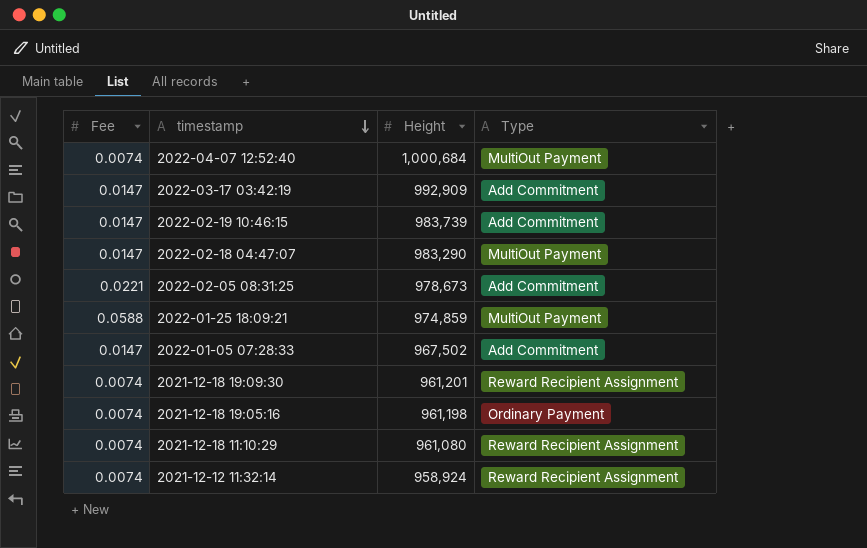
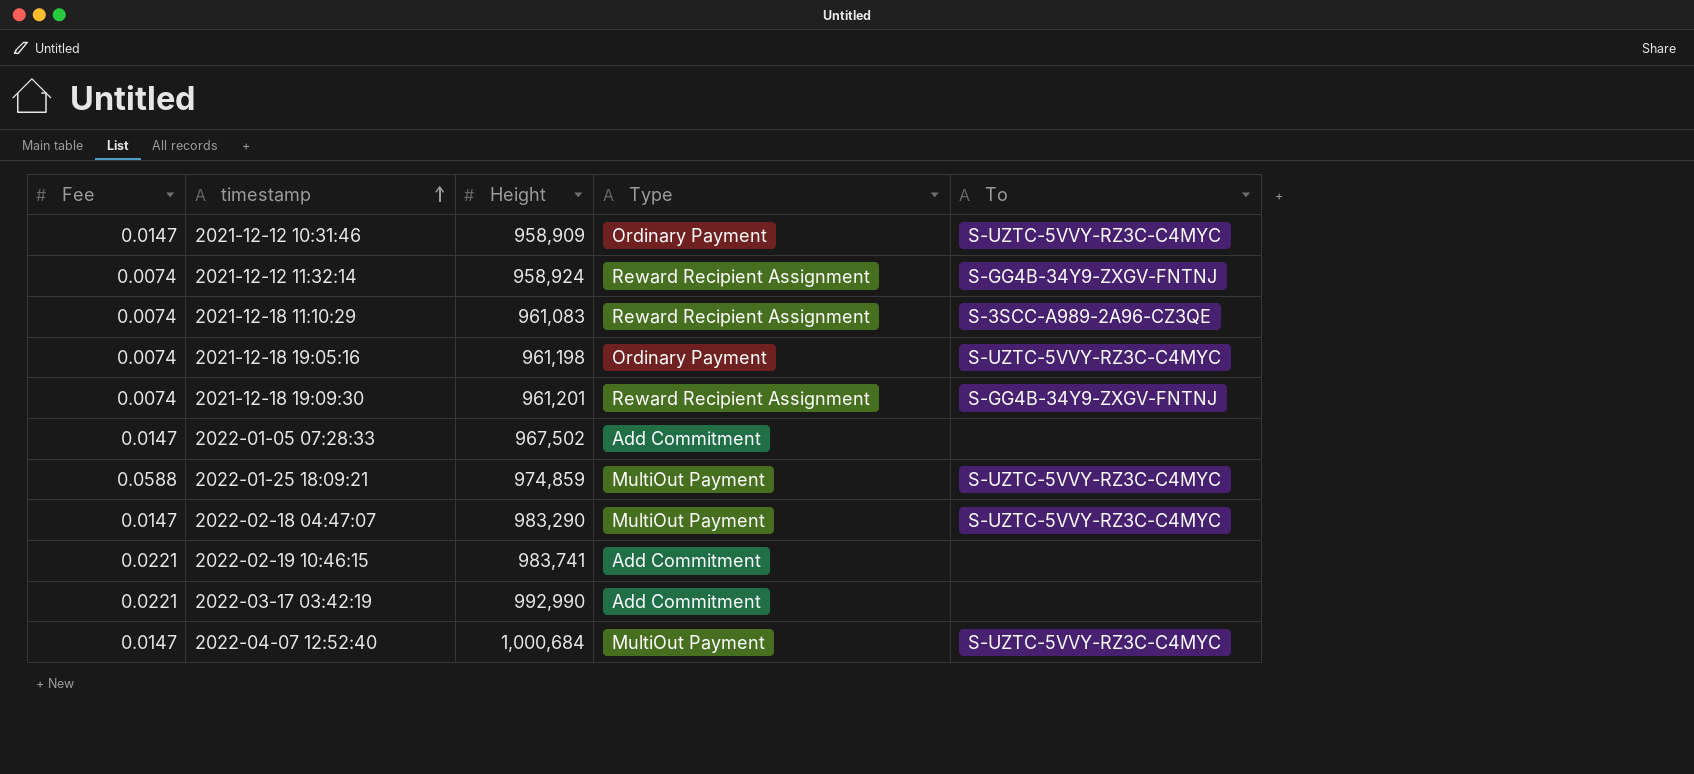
row order: timestamp descending -> timestamp ascending
column To | position: none -> 5
row 2022-02-05 08:31:25: 0.0221 | 978,673 | Add Commitment -> none
row 2021-12-12 10:31:46: none -> 0.0147 | 958,909 | Ordinary Payment | S-UZTC-5VVY-RZ3C-C4MYC
2021-12-18 11:10:29 | Height: 961,080 -> 961,083
2022-02-19 10:46:15 | Fee: 0.0147 -> 0.0221
2022-02-19 10:46:15 | Height: 983,739 -> 983,741
2022-03-17 03:42:19 | Fee: 0.0147 -> 0.0221
2022-03-17 03:42:19 | Height: 992,909 -> 992,990
2022-04-07 12:52:40 | Fee: 0.0074 -> 0.0147

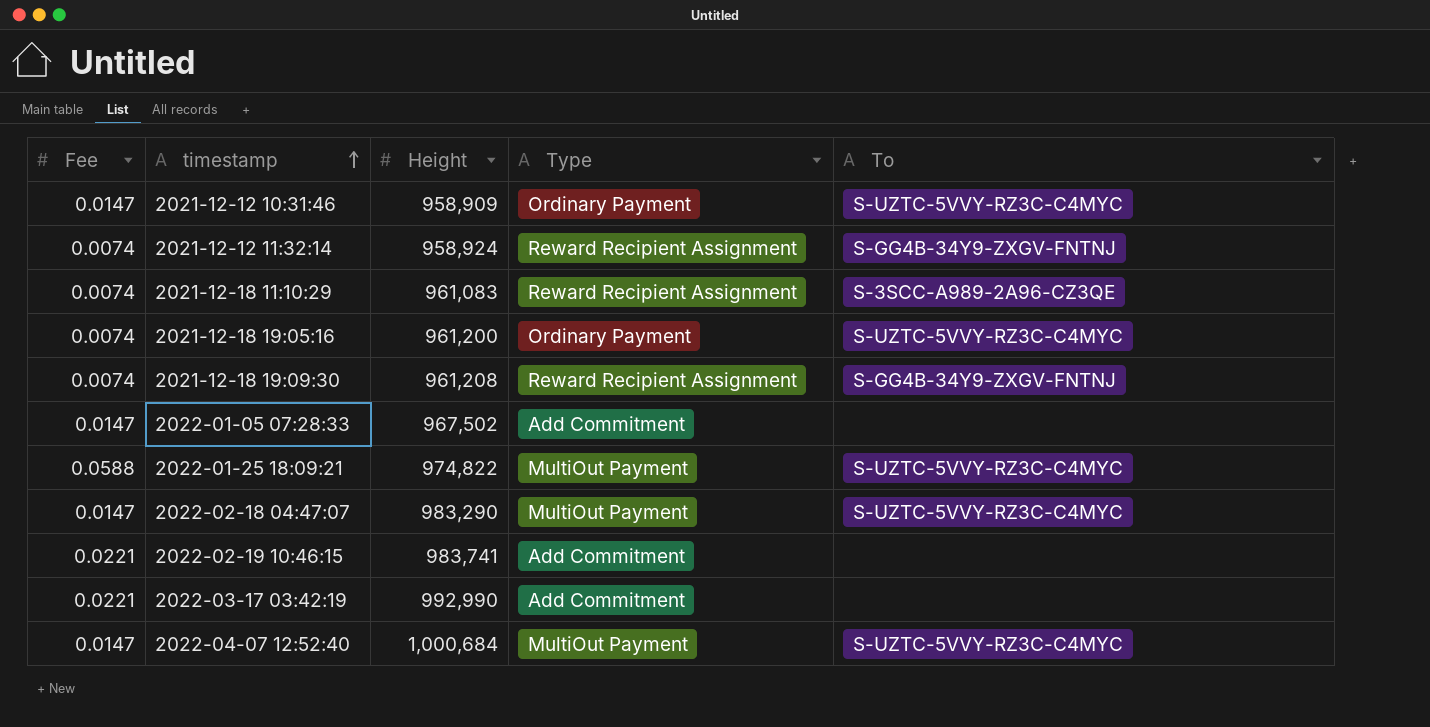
2021-12-18 19:05:16 | Height: 961,198 -> 961,200
2021-12-18 19:09:30 | Height: 961,201 -> 961,208
2022-01-25 18:09:21 | Height: 974,859 -> 974,822

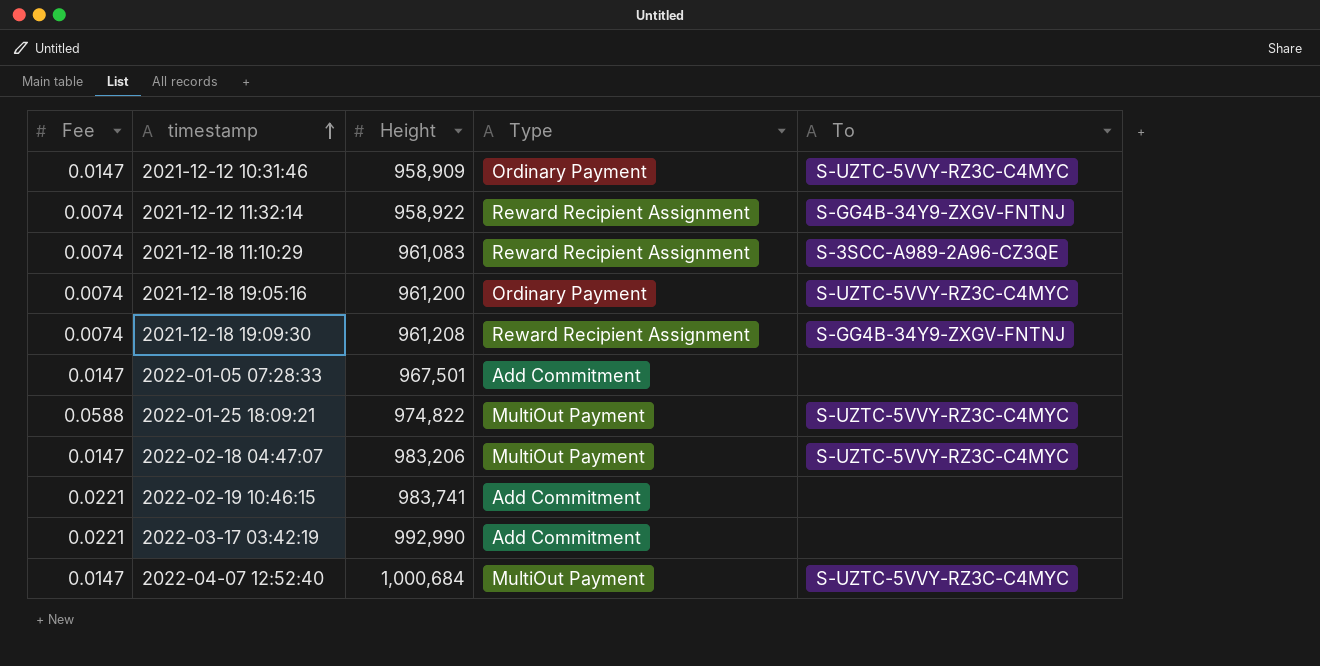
2021-12-12 11:32:14 | Height: 958,924 -> 958,922
2022-01-05 07:28:33 | Height: 967,502 -> 967,501
2022-02-18 04:47:07 | Height: 983,290 -> 983,206

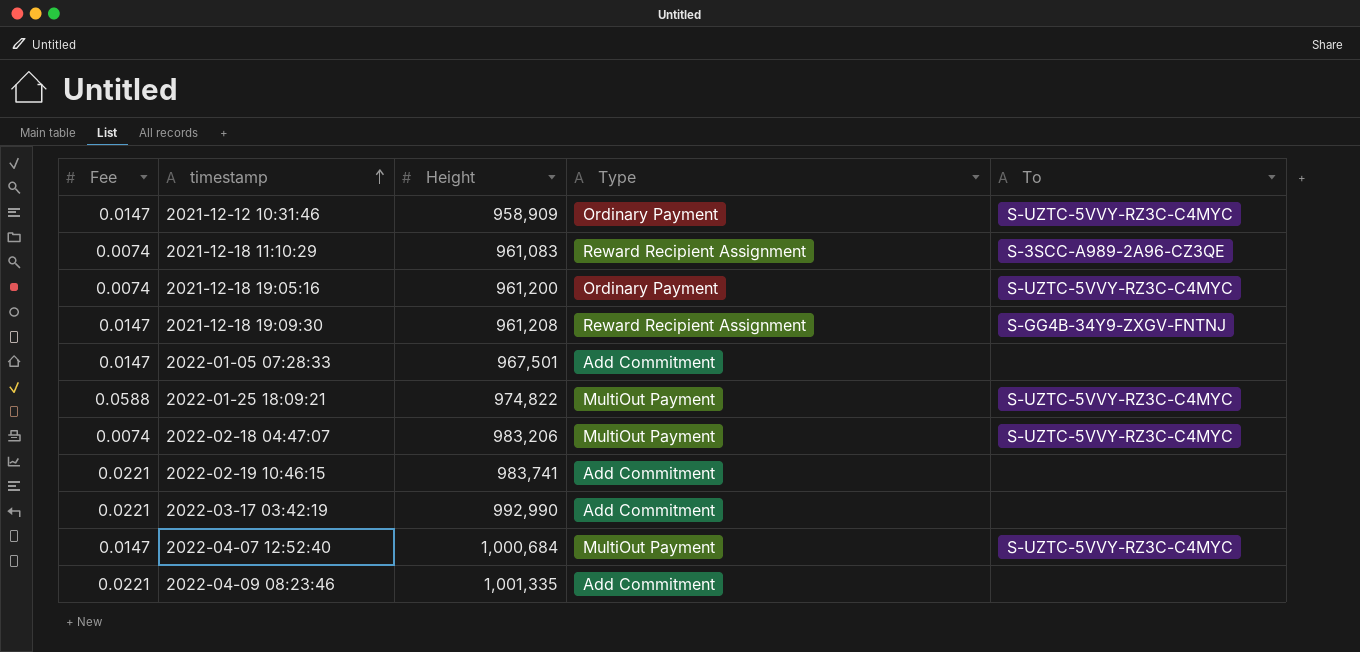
row 2021-12-12 11:32:14: 0.0074 | 958,922 | Reward Recipient Assignment | S-GG4B-34Y9-ZXGV-FNTNJ -> none
2021-12-18 19:09:30 | Fee: 0.0074 -> 0.0147
2022-02-18 04:47:07 | Fee: 0.0147 -> 0.0074
row 2022-04-09 08:23:46: none -> 0.0221 | 1,001,335 | Add Commitment | none

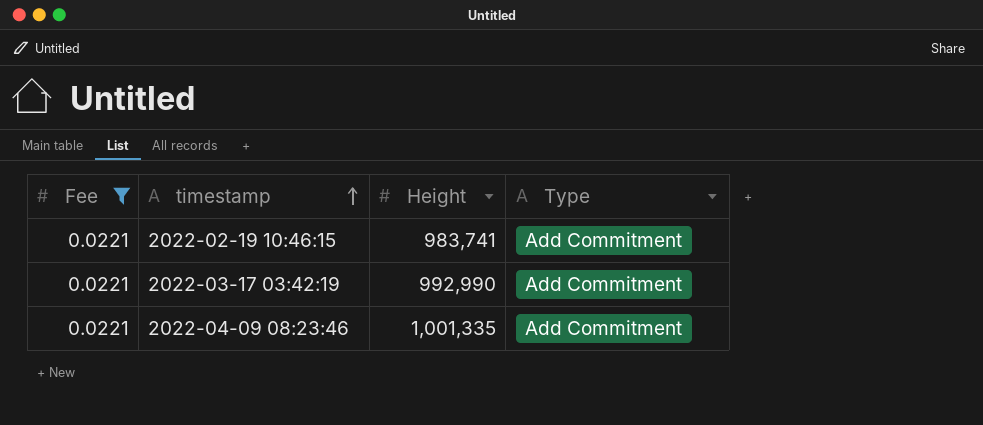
filter: none -> Fee = 0.0221
column To | position: 5 -> none

